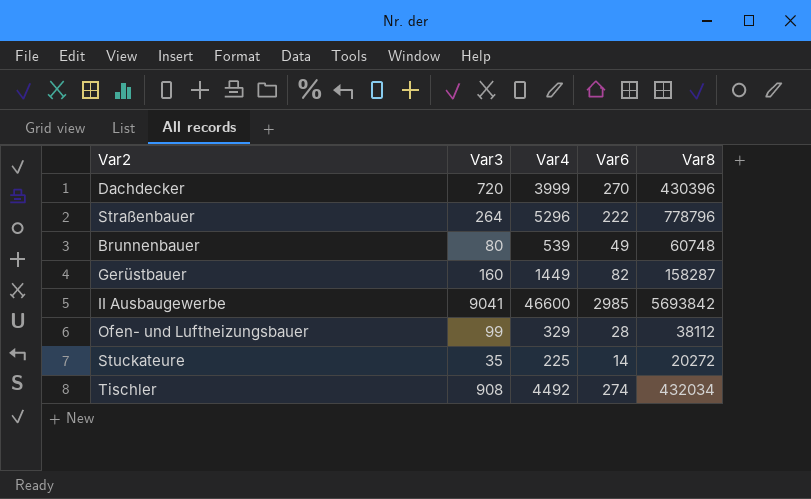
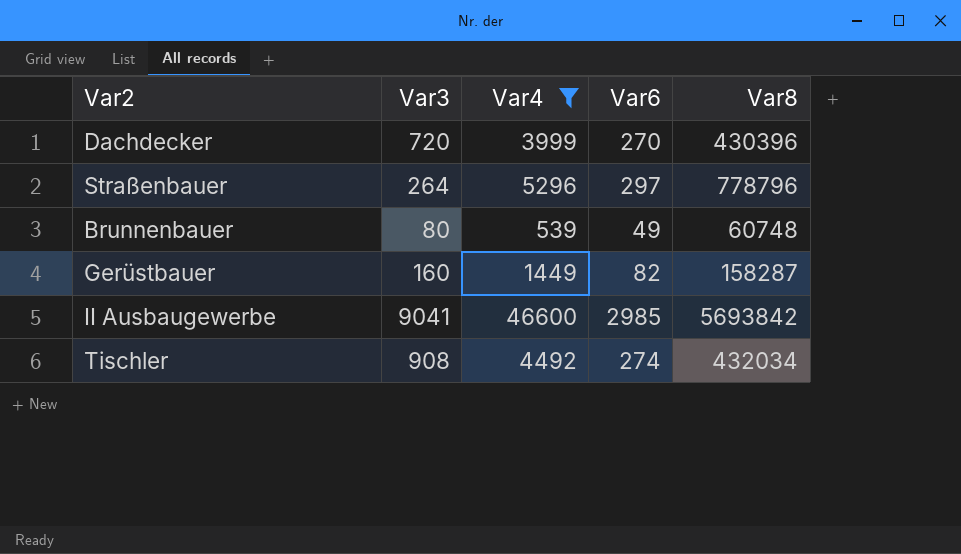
filter: none -> Var4 >= 539
Straßenbauer | Var6: 222 -> 297

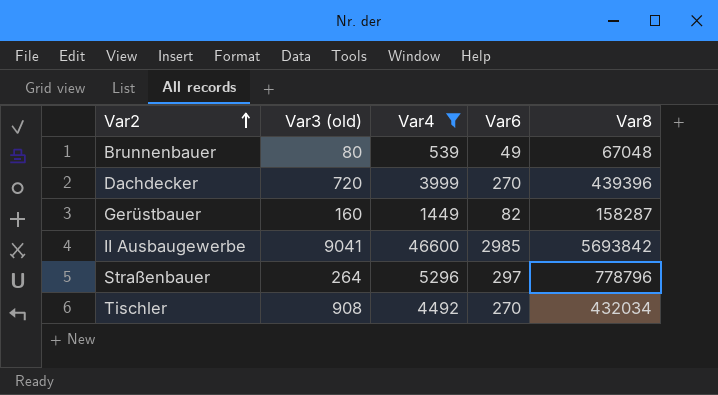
row order: none -> Var2 ascending
column name: Var3 -> Var3 (old)
Brunnenbauer | Var8: 60748 -> 67048
Dachdecker | Var8: 430396 -> 439396
Tischler | Var6: 274 -> 270

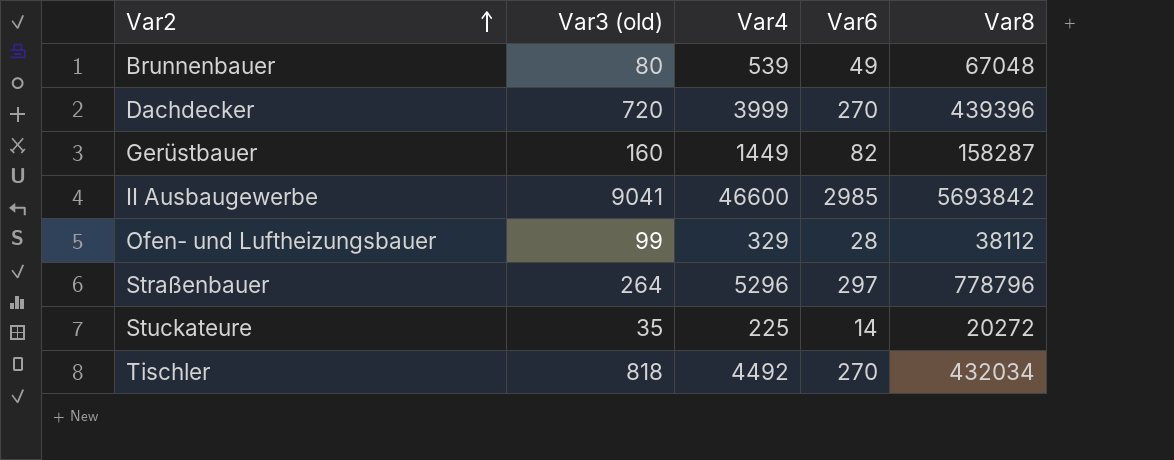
filter: Var4 >= 539 -> none
Tischler | Var3 (old): 908 -> 818

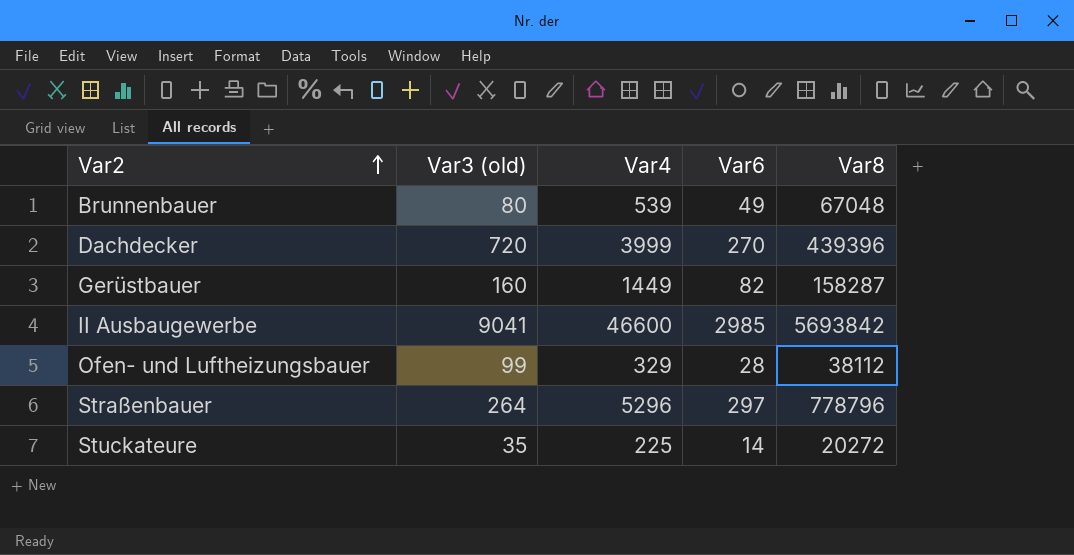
row Tischler: 818 | 4492 | 270 | 432034 -> none

